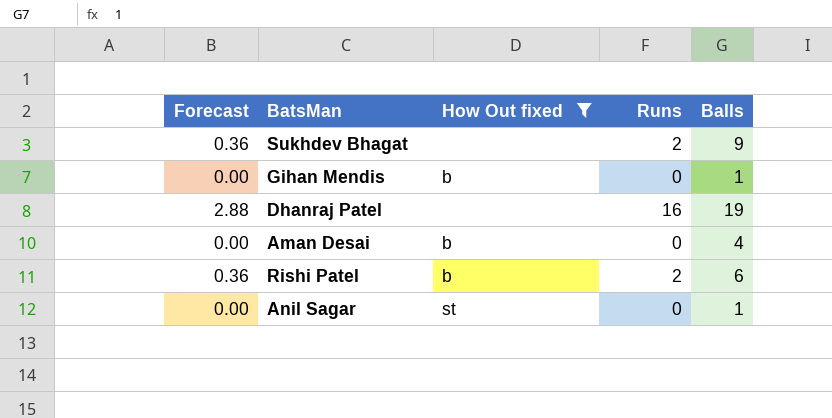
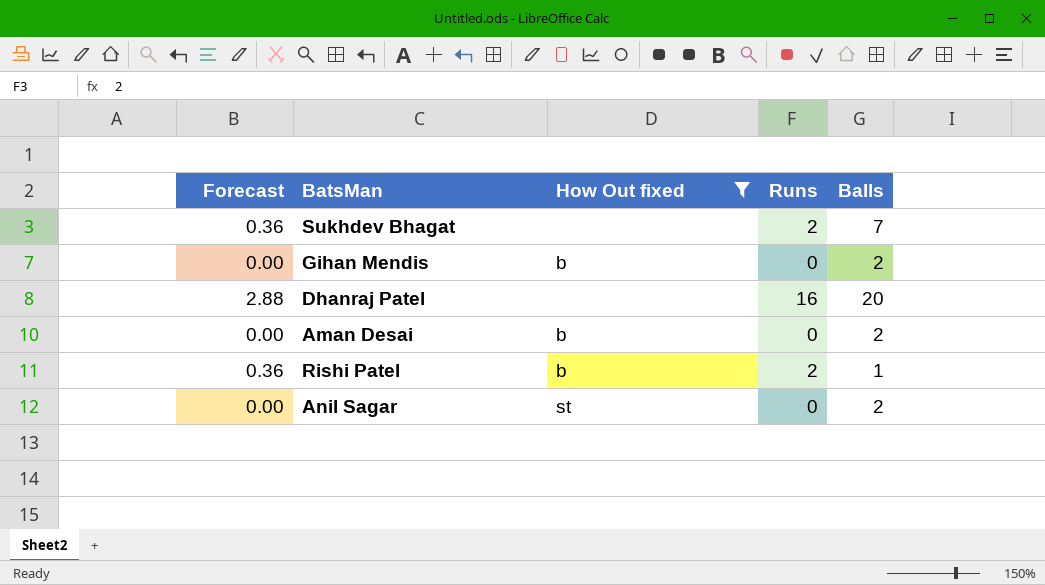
Sukhdev Bhagat | Balls: 9 -> 7
Gihan Mendis | Balls: 1 -> 2
Dhanraj Patel | Balls: 19 -> 20
Aman Desai | Balls: 4 -> 2
Rishi Patel | Balls: 6 -> 1
Anil Sagar | Balls: 1 -> 2

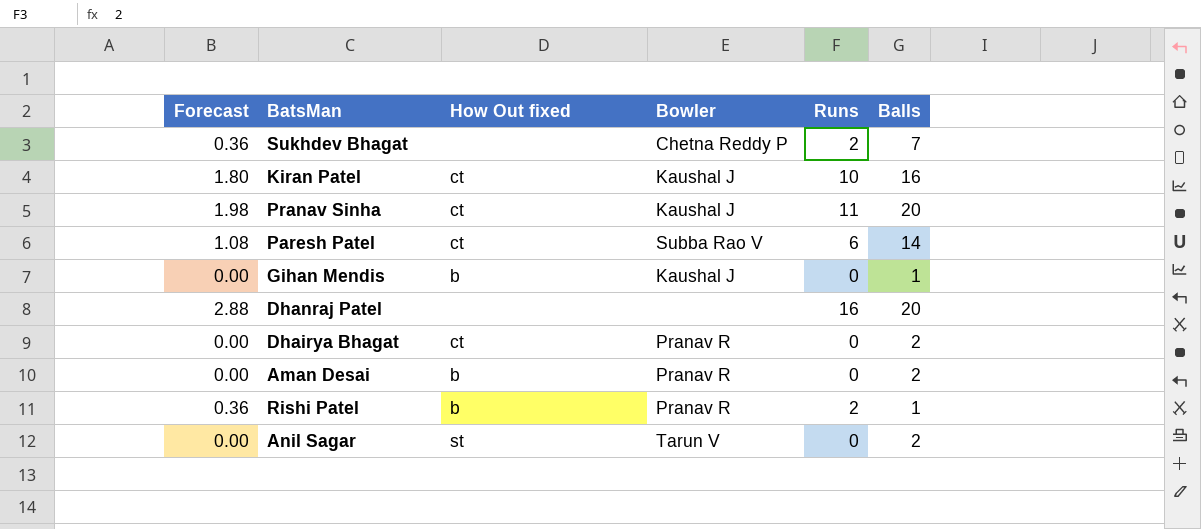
filter: How Out fixed != ct -> none
column Bowler | position: none -> 4
Gihan Mendis | Balls: 2 -> 1

